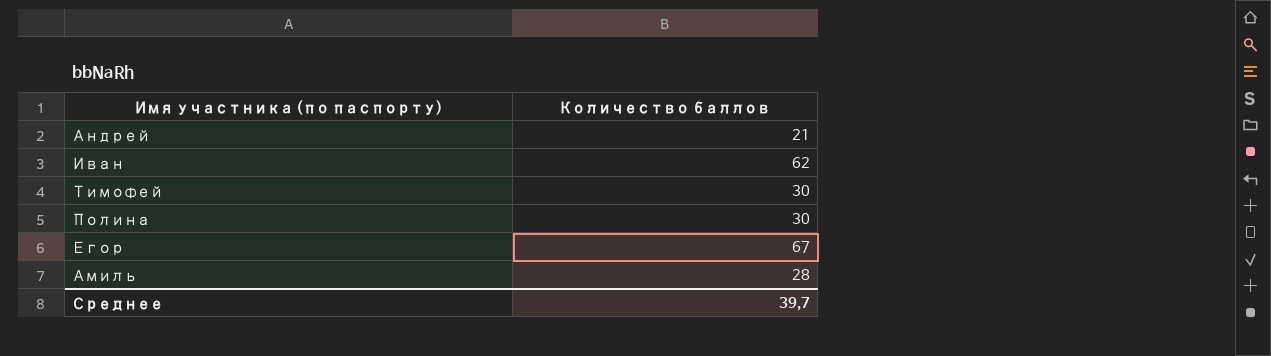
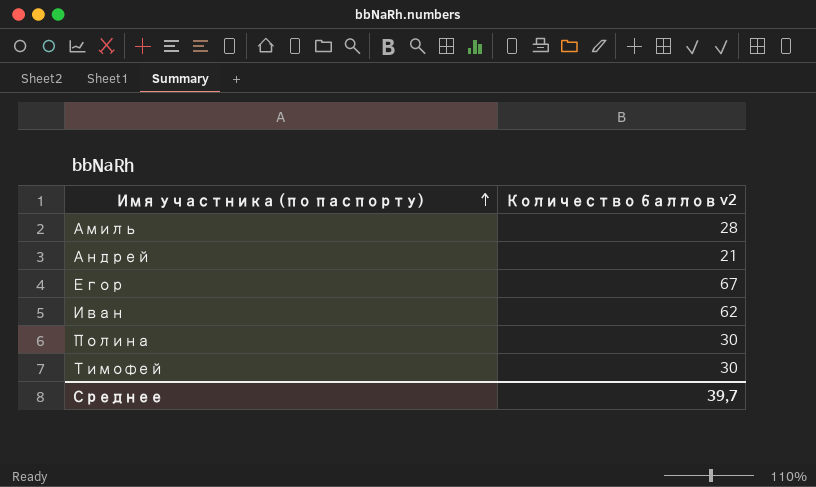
row order: none -> Имя участника (по паспорту) ascending
column name: Количество баллов -> Количество баллов v2

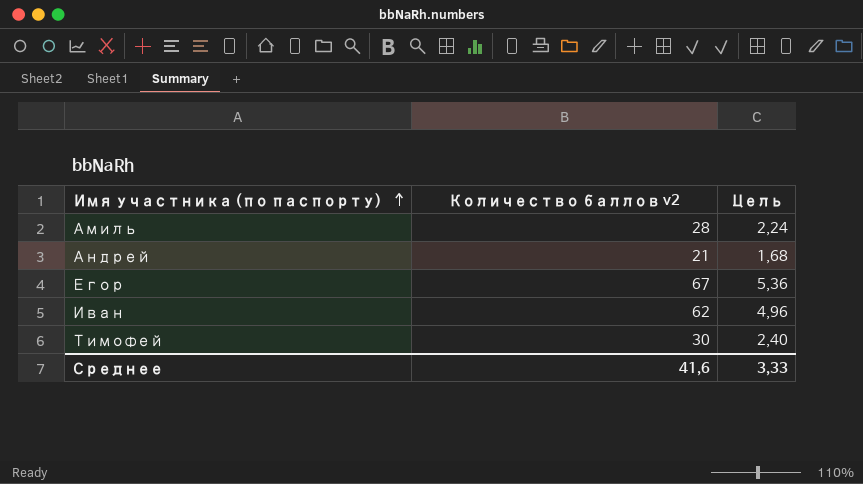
column Цель | formula: none -> [Количество баллов v2] * 0,08
row Полина: 30 -> none
Среднее | Количество баллов v2: 39,7 -> 41,6

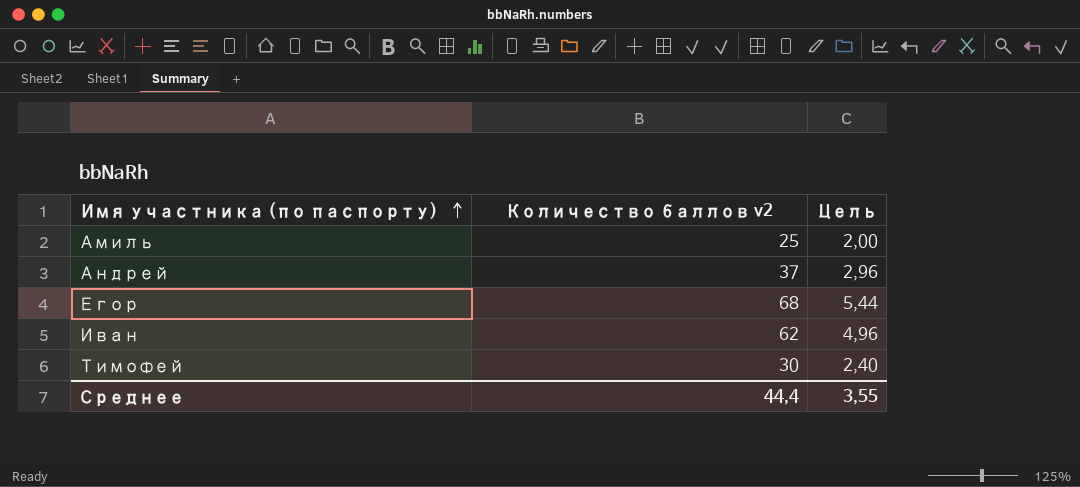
Амиль | Количество баллов v2: 28 -> 25
Амиль | Цель: 2,24 -> 2,00
Андрей | Количество баллов v2: 21 -> 37
Андрей | Цель: 1,68 -> 2,96
Егор | Количество баллов v2: 67 -> 68
Егор | Цель: 5,36 -> 5,44
Среднее | Количество баллов v2: 41,6 -> 44,4
Среднее | Цель: 3,33 -> 3,55

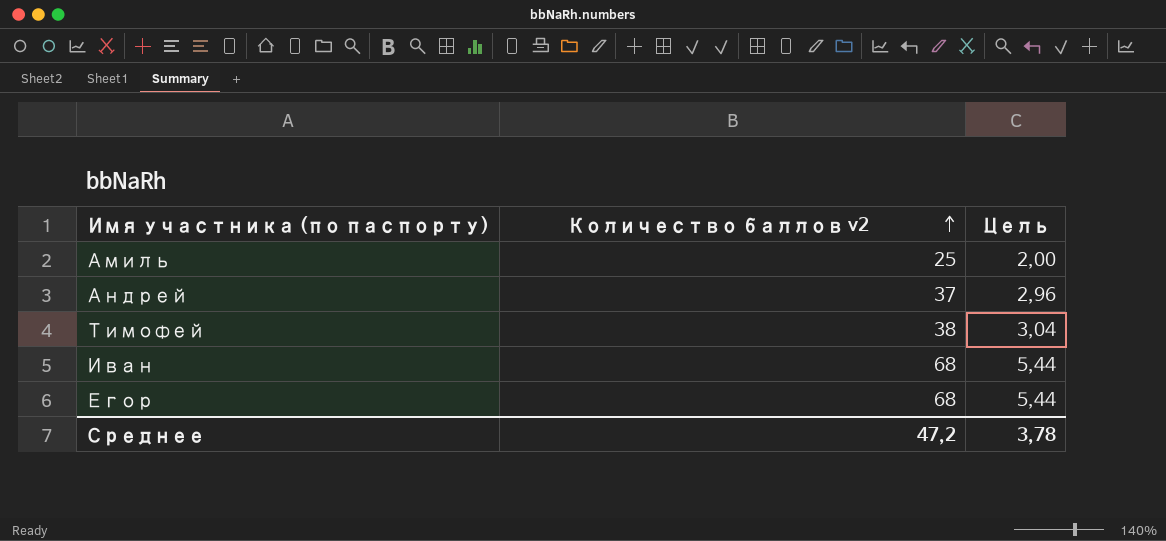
row order: Имя участника (по паспорту) ascending -> Количество баллов v2 ascending
Тимофей | Количество баллов v2: 30 -> 38
Тимофей | Цель: 2,40 -> 3,04
Иван | Количество баллов v2: 62 -> 68
Иван | Цель: 4,96 -> 5,44
Среднее | Количество баллов v2: 44,4 -> 47,2
Среднее | Цель: 3,55 -> 3,78

